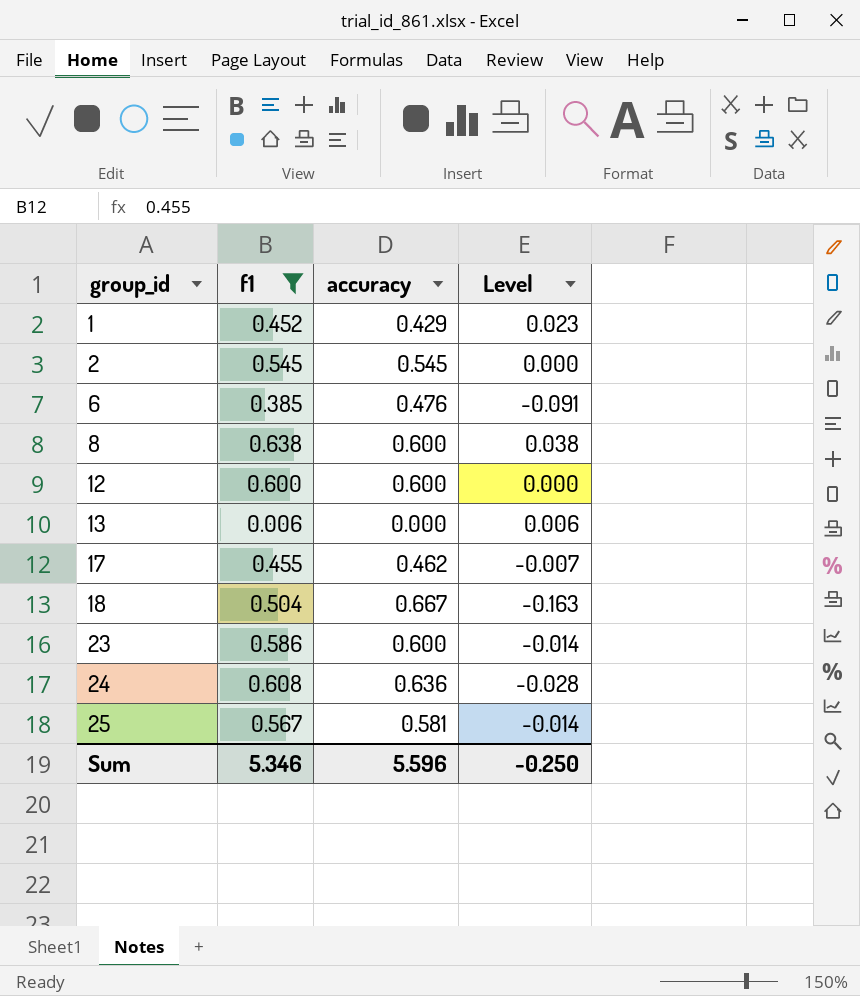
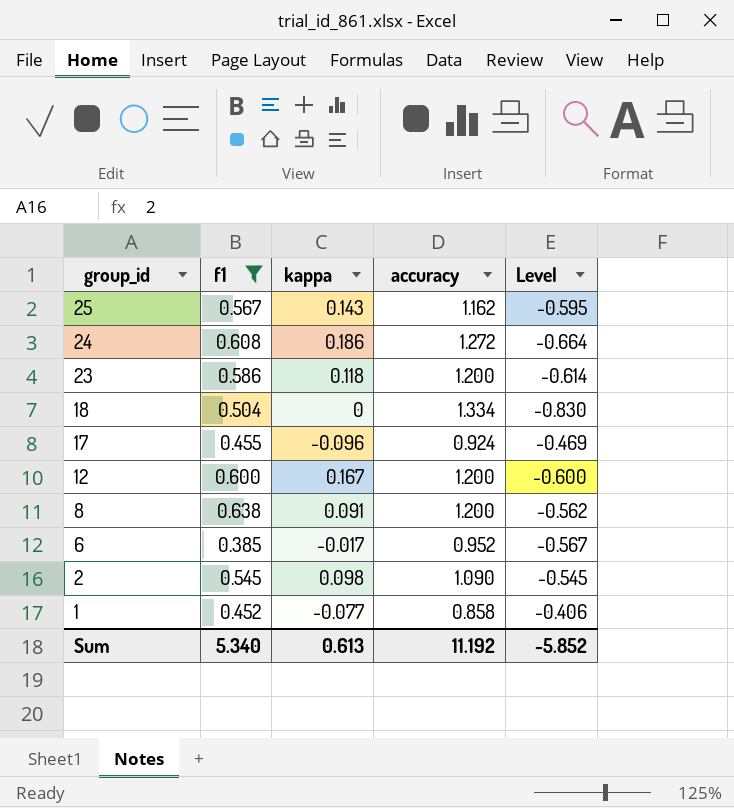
row order: group_id ascending -> group_id descending
column kappa | position: none -> 3
row 13: 0.006 | 0.000 | 0.006 -> none
25 | accuracy: 0.581 -> 1.162
25 | Level: -0.014 -> -0.595
24 | accuracy: 0.636 -> 1.272
24 | Level: -0.028 -> -0.664
23 | accuracy: 0.600 -> 1.200
23 | Level: -0.014 -> -0.614
18 | accuracy: 0.667 -> 1.334
18 | Level: -0.163 -> -0.830
17 | accuracy: 0.462 -> 0.924
17 | Level: -0.007 -> -0.469
12 | accuracy: 0.600 -> 1.200
12 | Level: 0.000 -> -0.600
8 | accuracy: 0.600 -> 1.200
8 | Level: 0.038 -> -0.562
6 | accuracy: 0.476 -> 0.952
6 | Level: -0.091 -> -0.567
2 | accuracy: 0.545 -> 1.090
2 | Level: 0.000 -> -0.545
1 | accuracy: 0.429 -> 0.858
1 | Level: 0.023 -> -0.406
Sum | f1: 5.346 -> 5.340
Sum | accuracy: 5.596 -> 11.192
Sum | Level: -0.250 -> -5.852

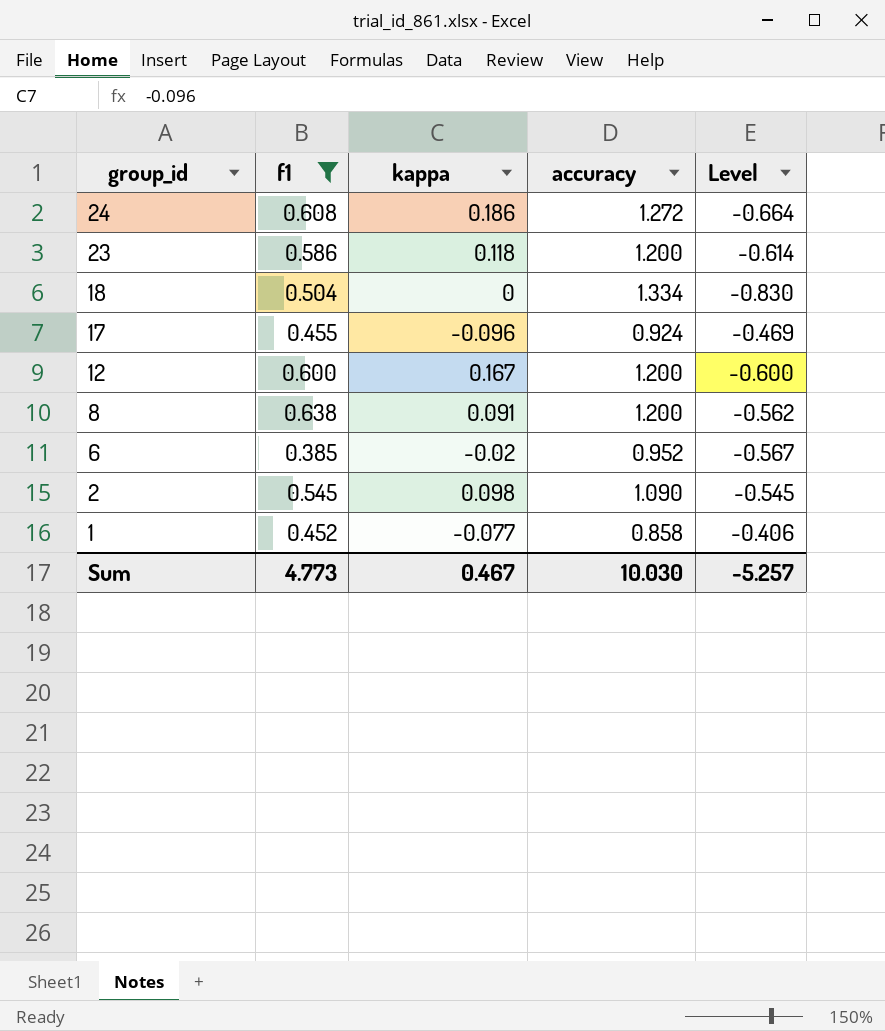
row 25: 0.567 | 0.143 | 1.162 | -0.595 -> none
6 | kappa: -0.017 -> -0.02
Sum | f1: 5.340 -> 4.773
Sum | kappa: 0.613 -> 0.467
Sum | accuracy: 11.192 -> 10.030
Sum | Level: -5.852 -> -5.257

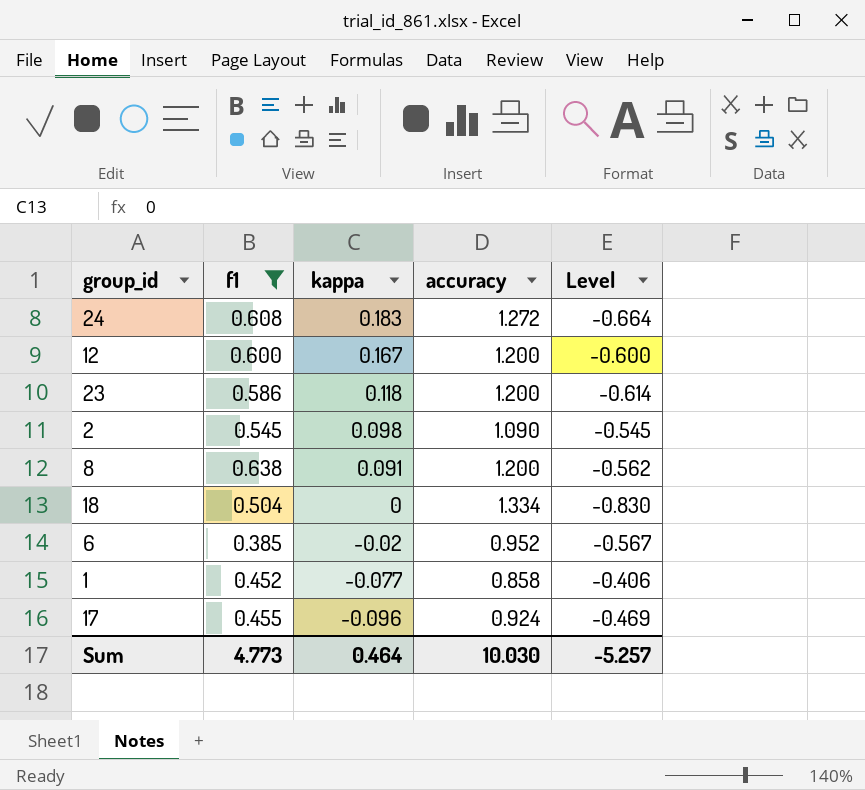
row order: group_id descending -> kappa descending
24 | kappa: 0.186 -> 0.183
Sum | kappa: 0.467 -> 0.464

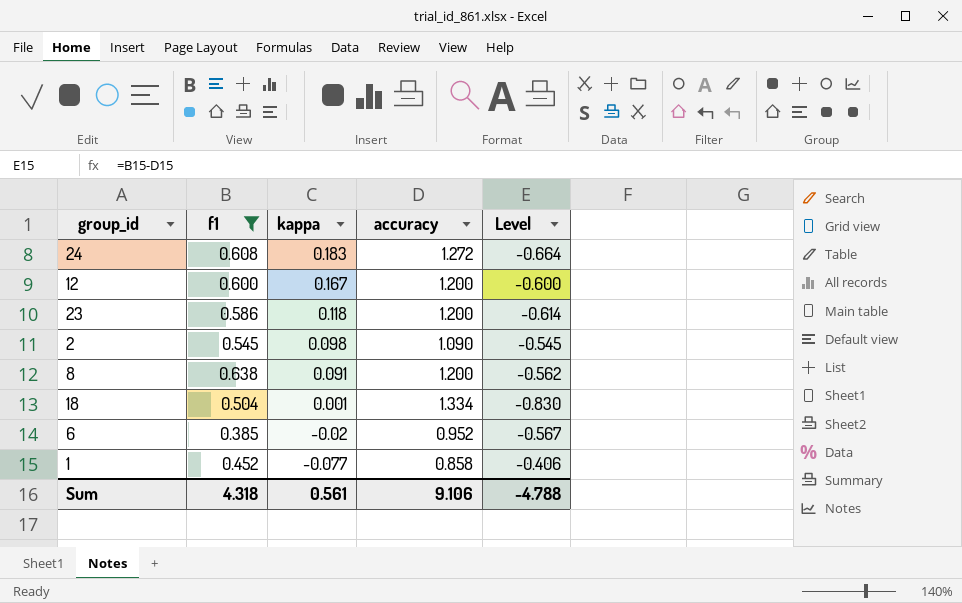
row 17: 0.455 | -0.096 | 0.924 | -0.469 -> none
18 | kappa: 0 -> 0.001
Sum | f1: 4.773 -> 4.318
Sum | kappa: 0.464 -> 0.561
Sum | accuracy: 10.030 -> 9.106
Sum | Level: -5.257 -> -4.788

